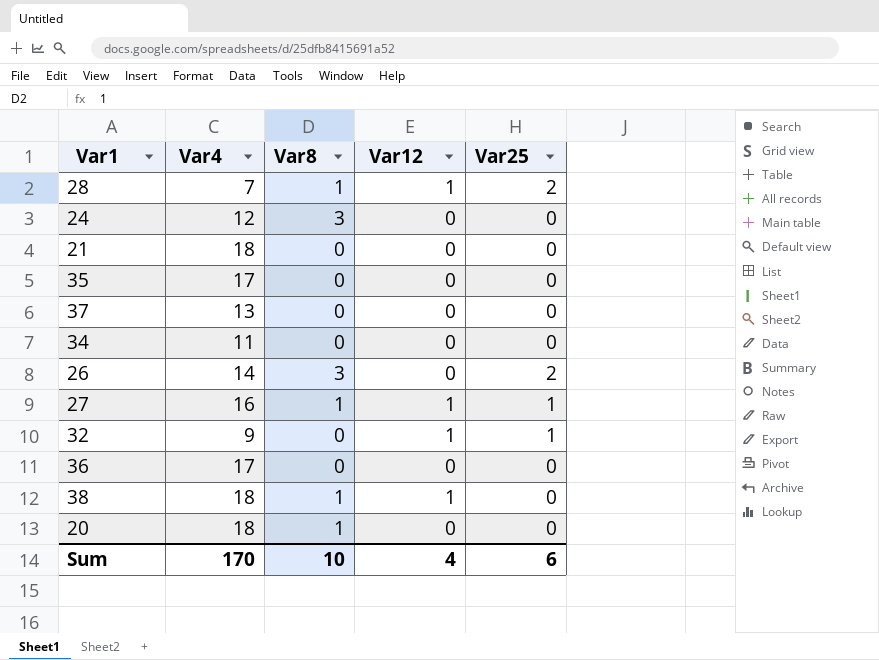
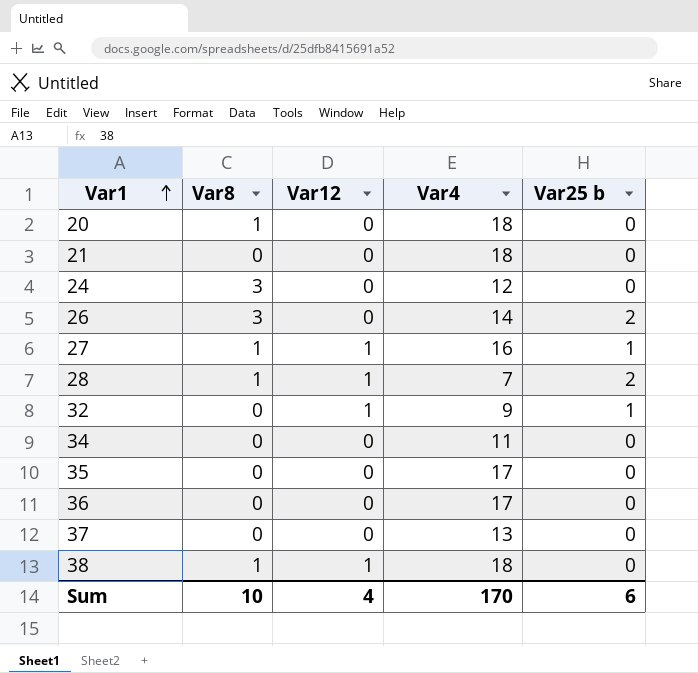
row order: none -> Var1 ascending
column Var4 | position: 2 -> 4
column name: Var25 -> Var25 b

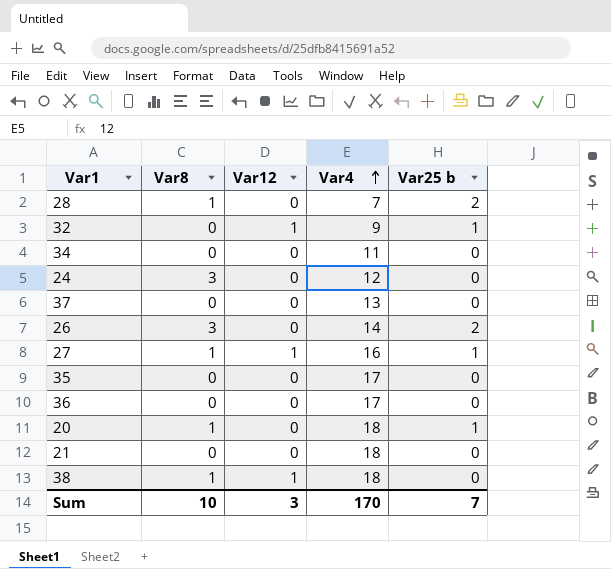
row order: Var1 ascending -> Var4 ascending
28 | Var12: 1 -> 0
20 | Var25 b: 0 -> 1
Sum | Var12: 4 -> 3
Sum | Var25 b: 6 -> 7

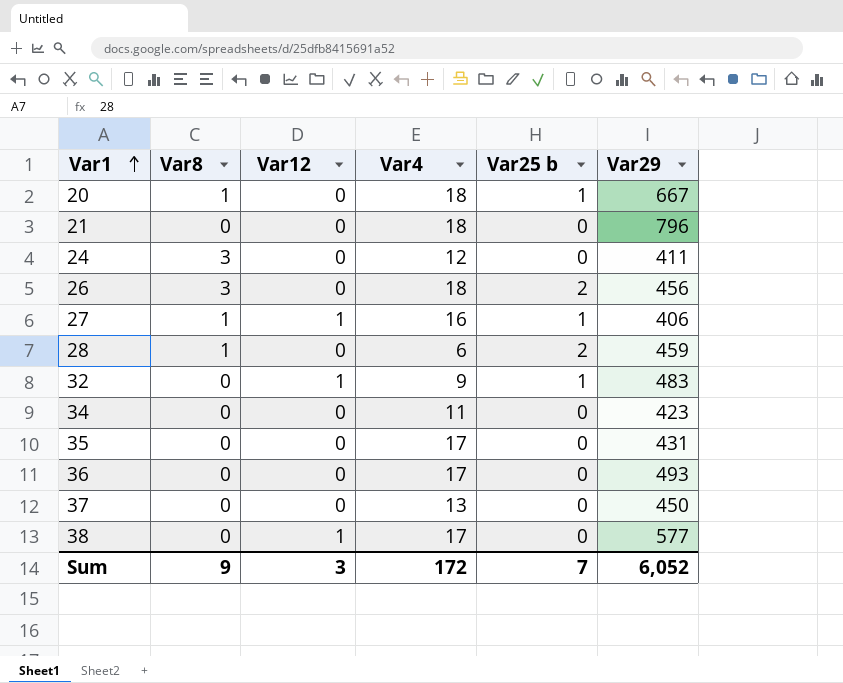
row order: Var4 ascending -> Var1 ascending
column Var29 | position: none -> 6
26 | Var4: 14 -> 18
28 | Var4: 7 -> 6
38 | Var8: 1 -> 0
38 | Var4: 18 -> 17
Sum | Var8: 10 -> 9
Sum | Var4: 170 -> 172

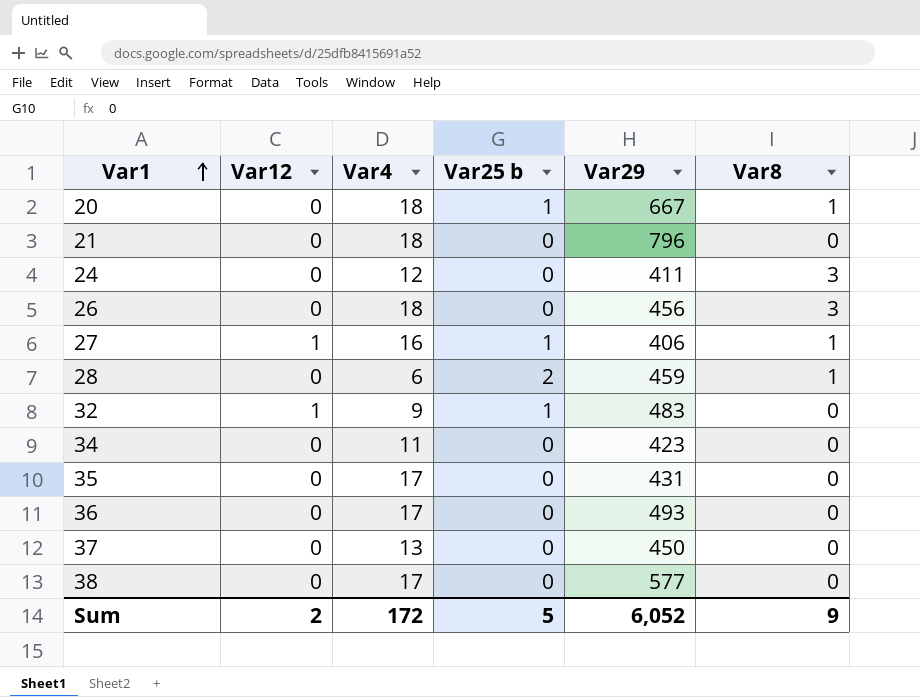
column Var8 | position: 2 -> 6
26 | Var25 b: 2 -> 0
38 | Var12: 1 -> 0
Sum | Var12: 3 -> 2
Sum | Var25 b: 7 -> 5

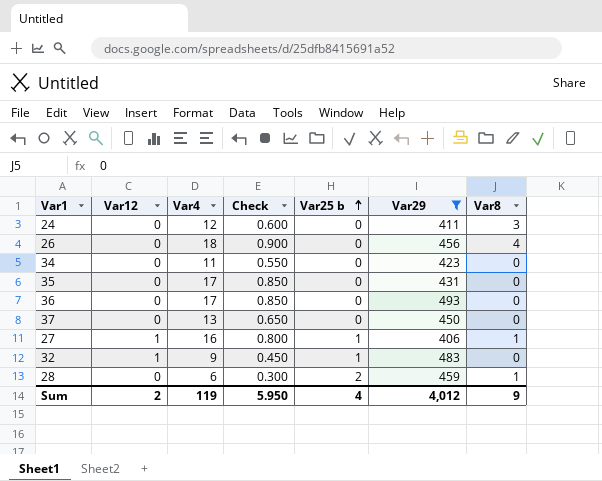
filter: none -> Var29 <= 493
row order: Var1 ascending -> Var25 b ascending
column Check | formula: none -> [Var4] * 0.05
26 | Var8: 3 -> 4
Sum | Var4: 172 -> 119
Sum | Var25 b: 5 -> 4
Sum | Var29: 6,052 -> 4,012

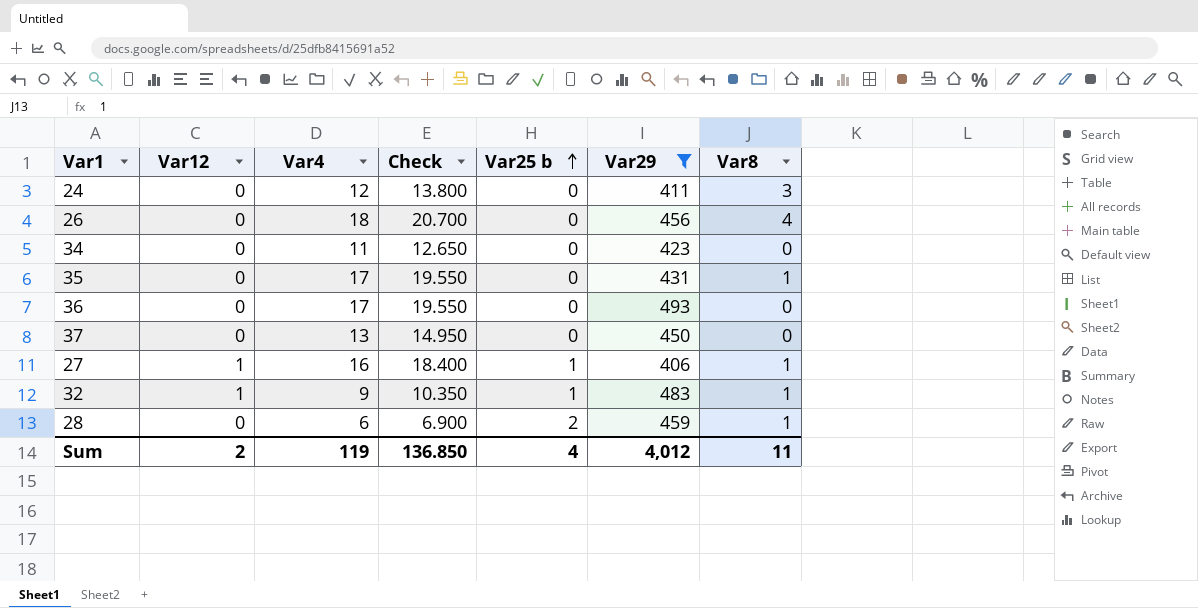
column Check | formula: [Var4] * 0.05 -> [Var4] * 1.15
35 | Var8: 0 -> 1
32 | Var8: 0 -> 1
Sum | Check: 5.950 -> 136.850
Sum | Var8: 9 -> 11

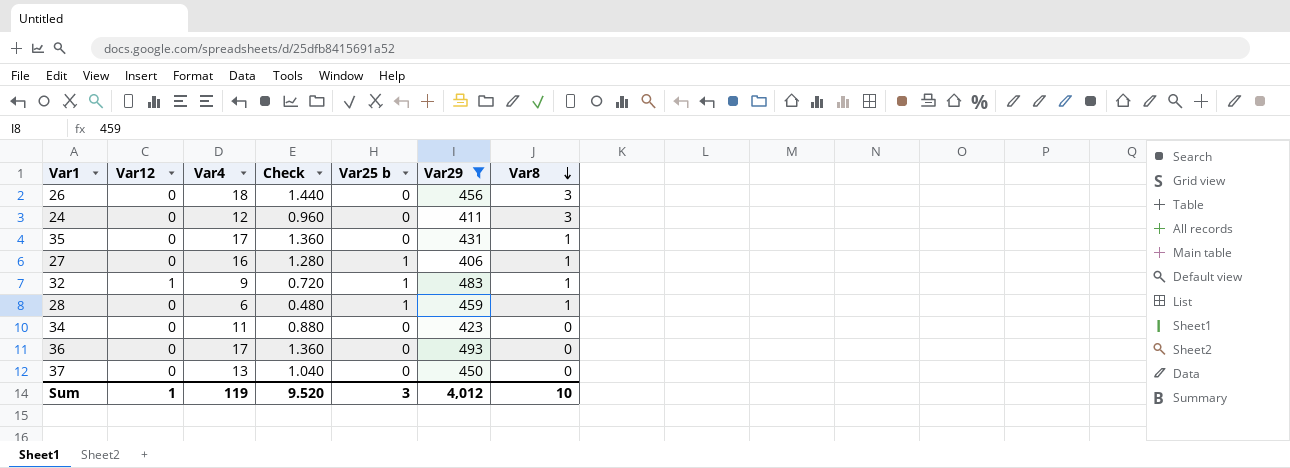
row order: Var25 b ascending -> Var8 descending
column Check | formula: [Var4] * 1.15 -> [Var4] * 0.08
26 | Var8: 4 -> 3
27 | Var12: 1 -> 0
28 | Var25 b: 2 -> 1
Sum | Var12: 2 -> 1
Sum | Check: 136.850 -> 9.520
Sum | Var25 b: 4 -> 3
Sum | Var8: 11 -> 10

